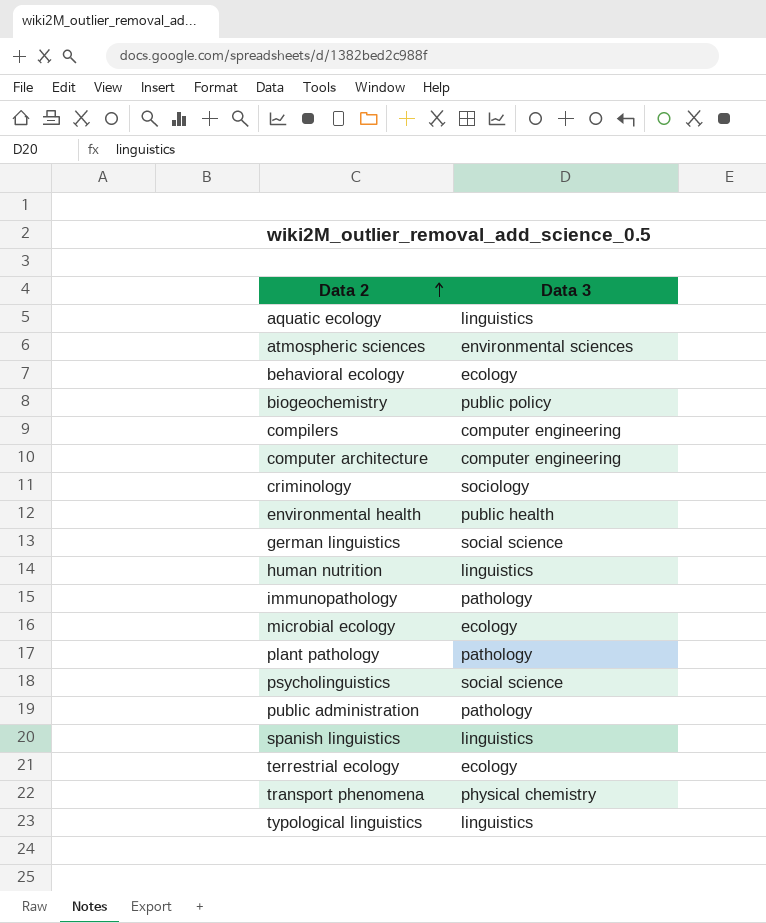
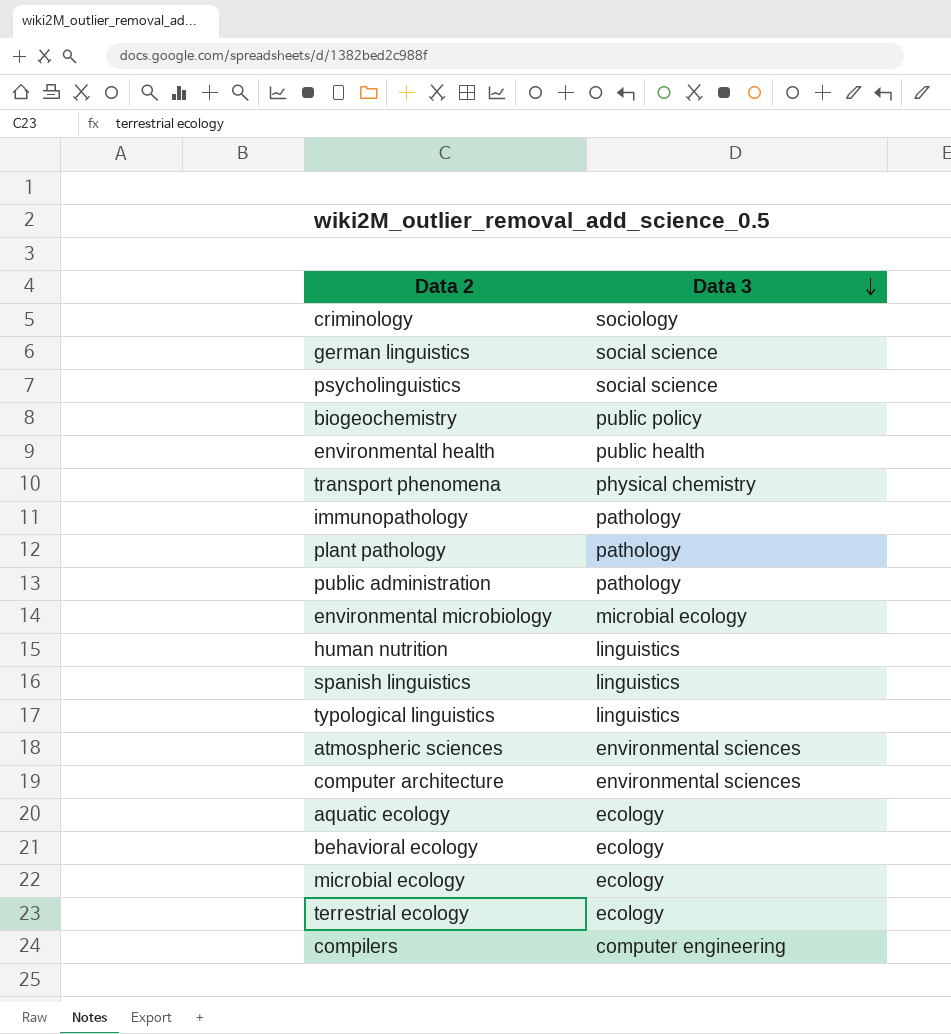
row order: Data 2 ascending -> Data 3 descending
row environmental microbiology: none -> microbial ecology
computer architecture | Data 3: computer engineering -> environmental sciences
aquatic ecology | Data 3: linguistics -> ecology

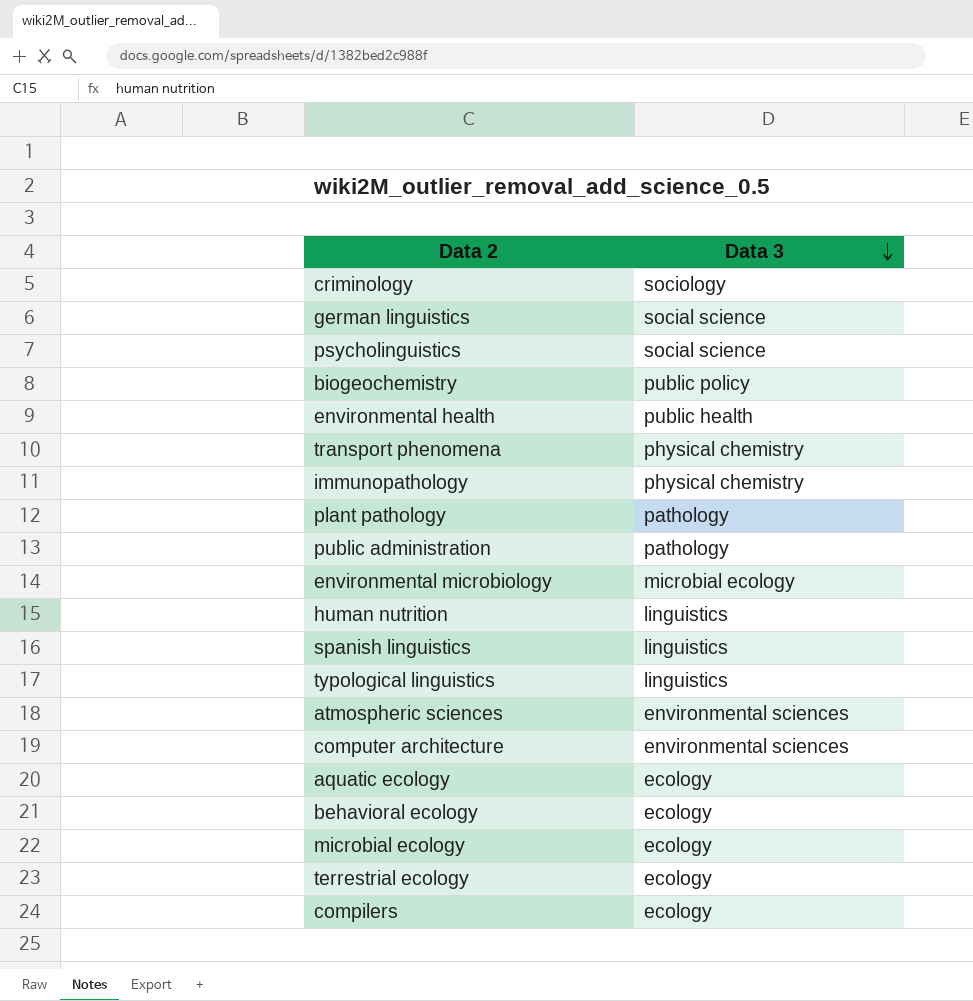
immunopathology | Data 3: pathology -> physical chemistry
compilers | Data 3: computer engineering -> ecology

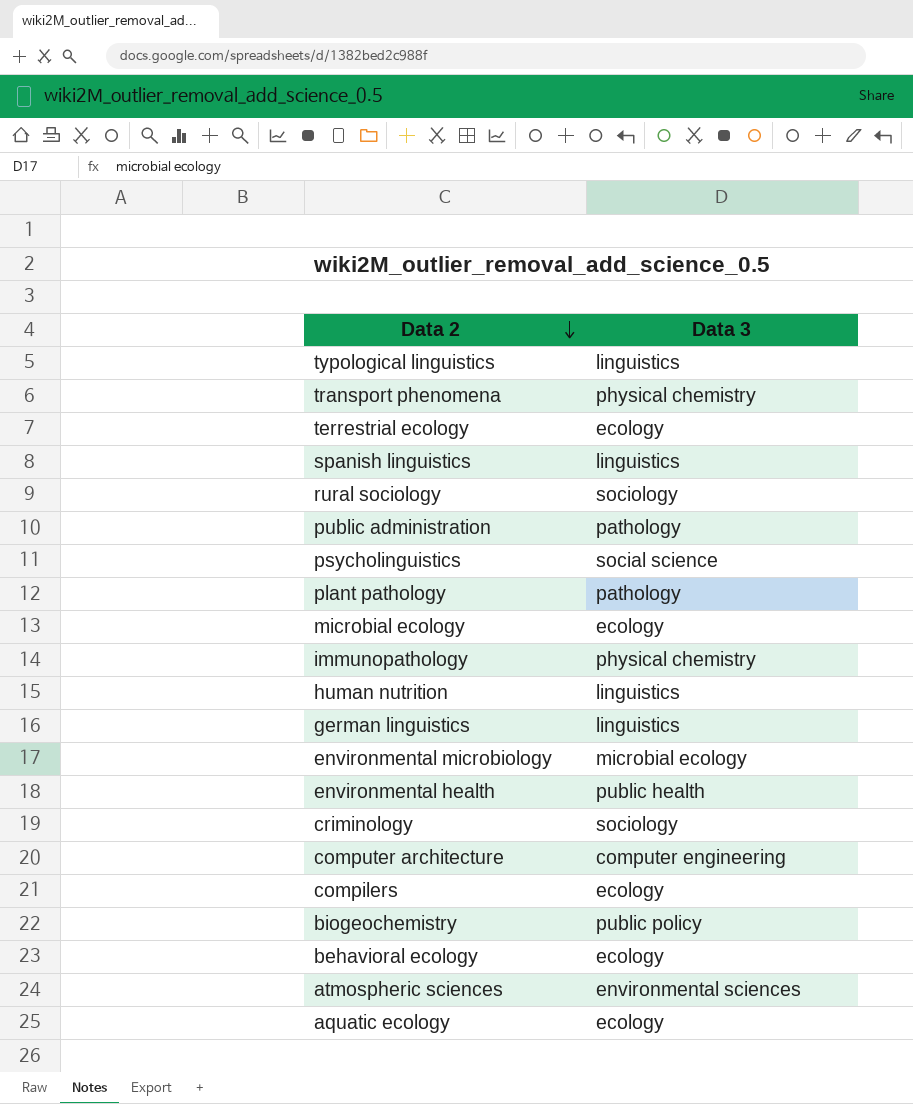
row order: Data 3 descending -> Data 2 descending
row rural sociology: none -> sociology
german linguistics | Data 3: social science -> linguistics
computer architecture | Data 3: environmental sciences -> computer engineering

